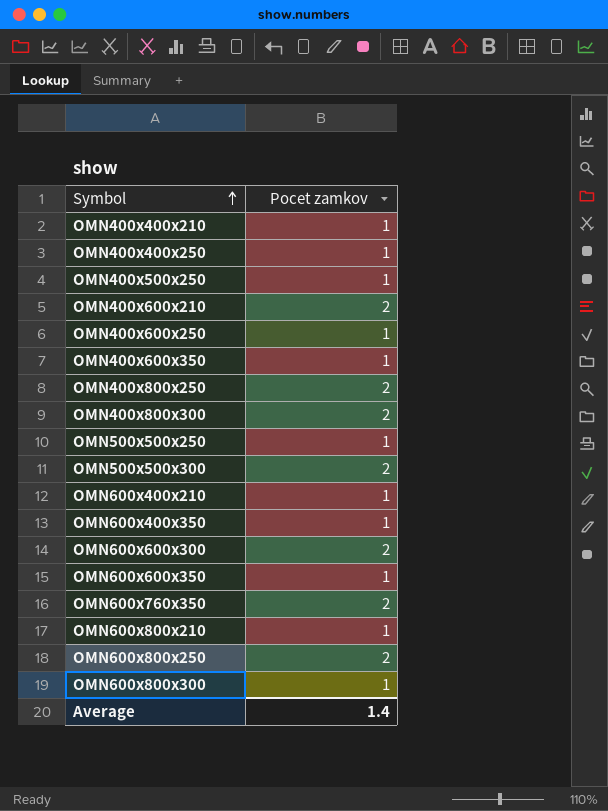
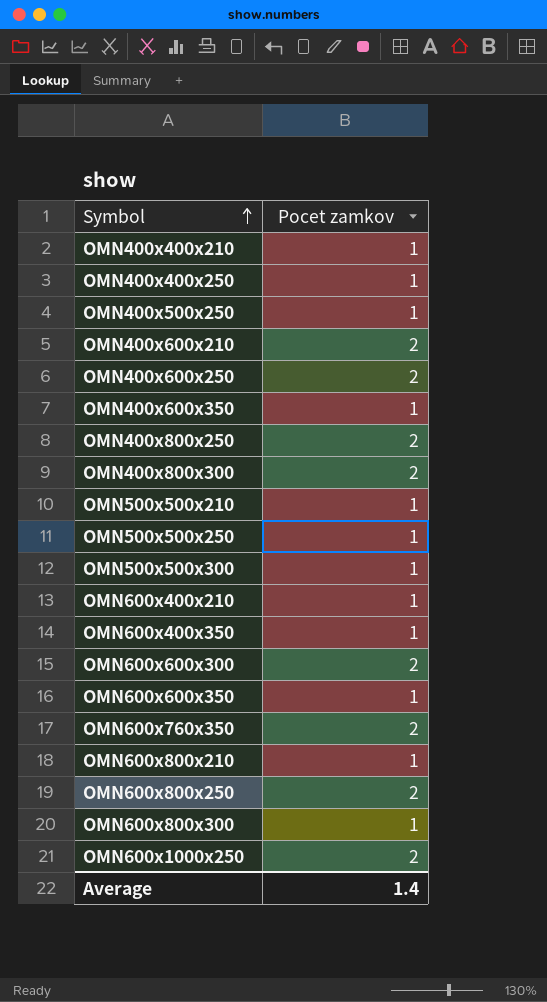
OMN400x600x250 | Pocet zamkov: 1 -> 2
row OMN500x500x210: none -> 1
OMN500x500x300 | Pocet zamkov: 2 -> 1
row OMN600x1000x250: none -> 2

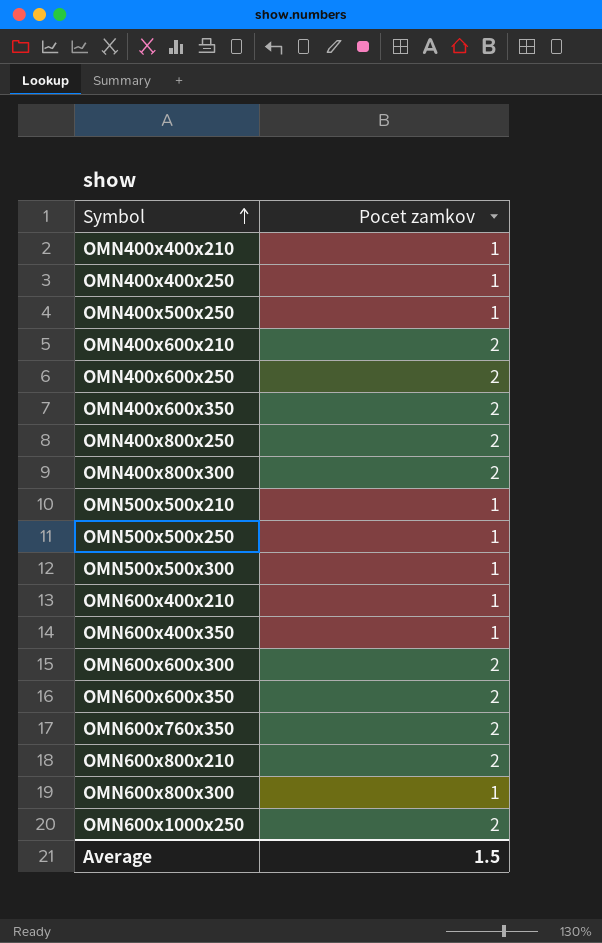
row OMN600x800x250: 2 -> none
OMN400x600x350 | Pocet zamkov: 1 -> 2
OMN600x600x350 | Pocet zamkov: 1 -> 2
OMN600x800x210 | Pocet zamkov: 1 -> 2
Average | Pocet zamkov: 1.4 -> 1.5

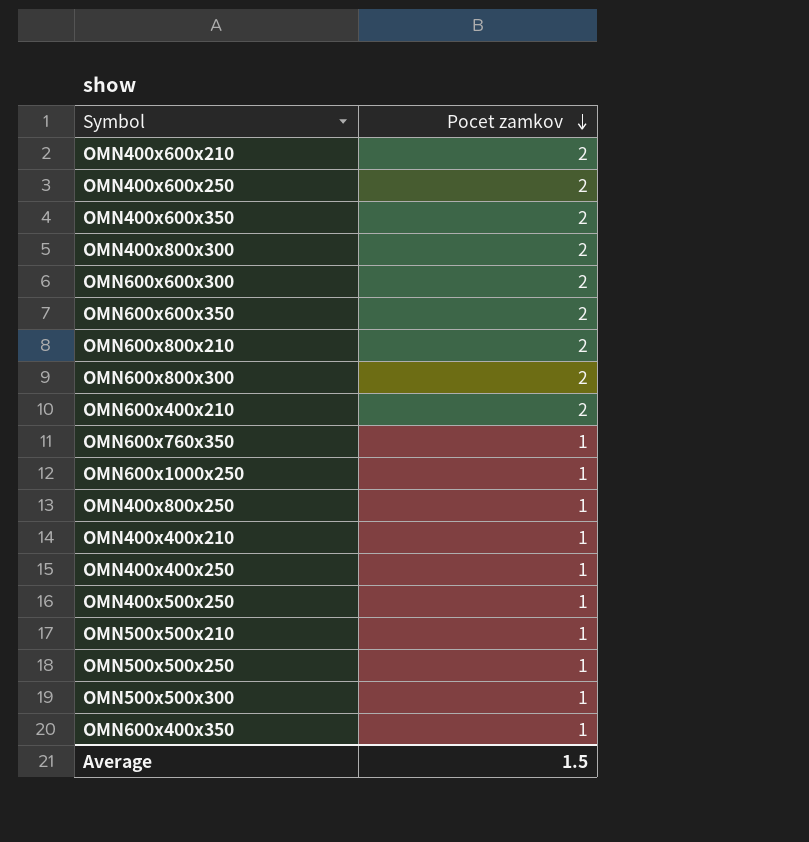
row order: Symbol ascending -> Pocet zamkov descending
OMN600x800x300 | Pocet zamkov: 1 -> 2
OMN600x400x210 | Pocet zamkov: 1 -> 2
OMN600x760x350 | Pocet zamkov: 2 -> 1
OMN600x1000x250 | Pocet zamkov: 2 -> 1
OMN400x800x250 | Pocet zamkov: 2 -> 1

